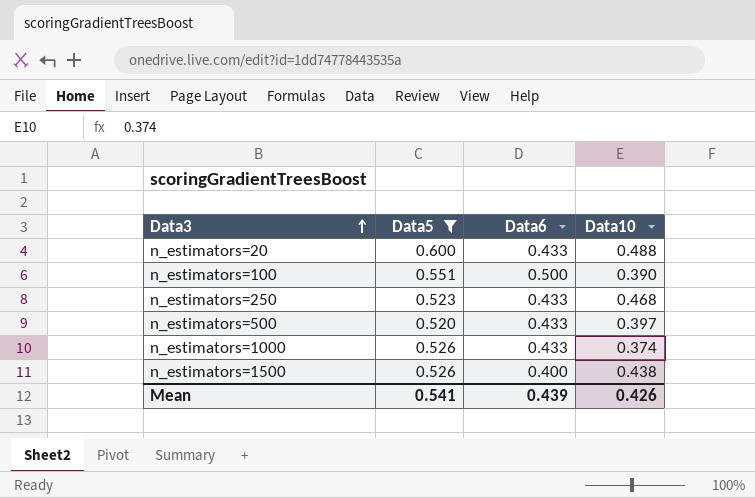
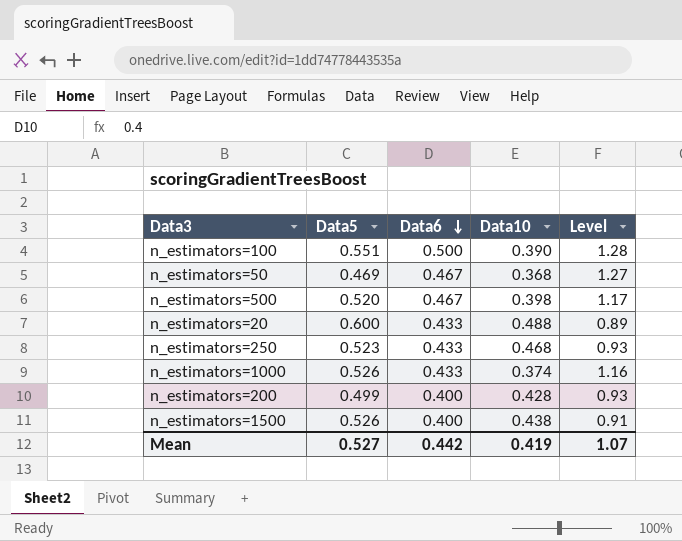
filter: Data5 >= 0.520 -> none
row order: Data3 ascending -> Data6 descending
column Level | formula: none -> [Data6] / [Data10]
n_estimators=500 | Data6: 0.433 -> 0.467
n_estimators=500 | Data10: 0.397 -> 0.398
Mean | Data5: 0.541 -> 0.527
Mean | Data6: 0.439 -> 0.442
Mean | Data10: 0.426 -> 0.419

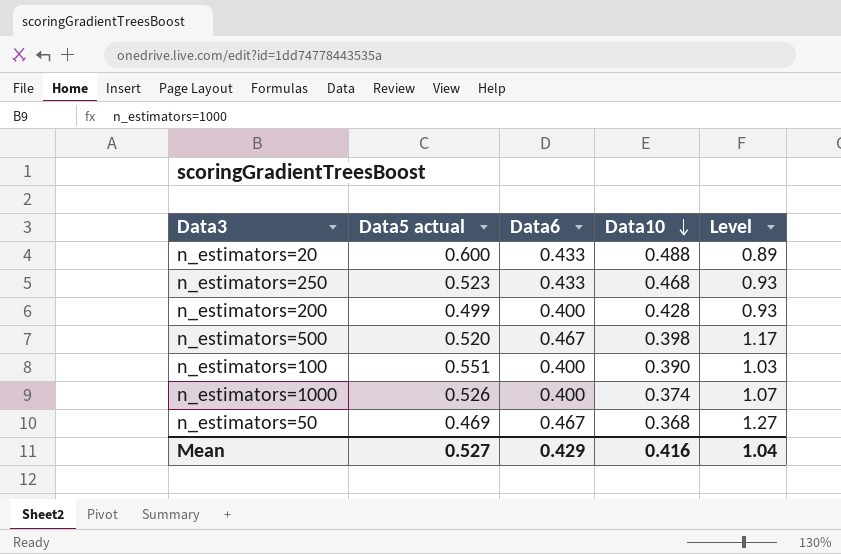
row order: Data6 descending -> Data10 descending
column name: Data5 -> Data5 actual
row n_estimators=1500: 0.526 | 0.400 | 0.438 | 0.91 -> none
n_estimators=100 | Data6: 0.500 -> 0.400
n_estimators=100 | Level: 1.28 -> 1.03
n_estimators=1000 | Data6: 0.433 -> 0.400
n_estimators=1000 | Level: 1.16 -> 1.07
Mean | Data6: 0.442 -> 0.429
Mean | Data10: 0.419 -> 0.416
Mean | Level: 1.07 -> 1.04

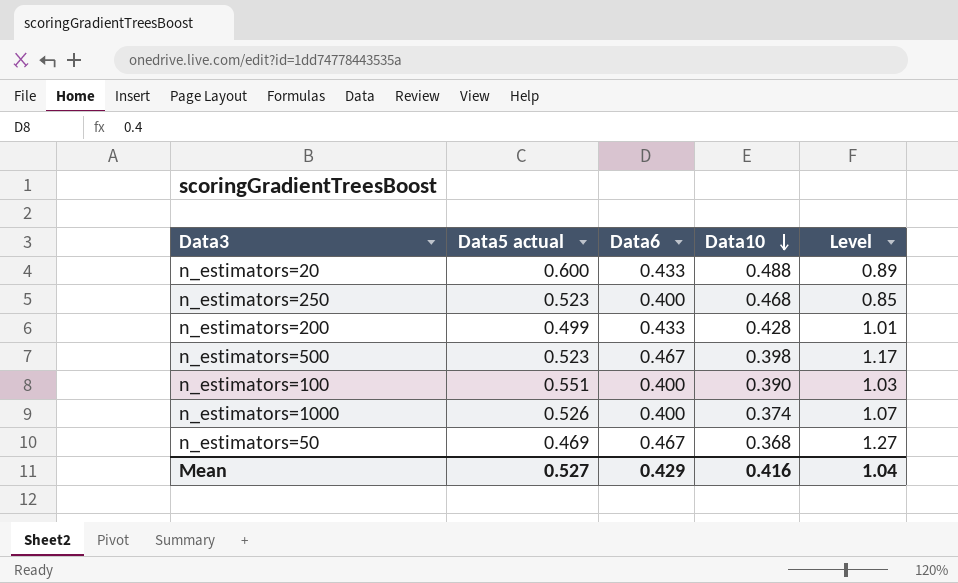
n_estimators=250 | Data6: 0.433 -> 0.400
n_estimators=250 | Level: 0.93 -> 0.85
n_estimators=200 | Data6: 0.400 -> 0.433
n_estimators=200 | Level: 0.93 -> 1.01
n_estimators=500 | Data5 actual: 0.520 -> 0.523

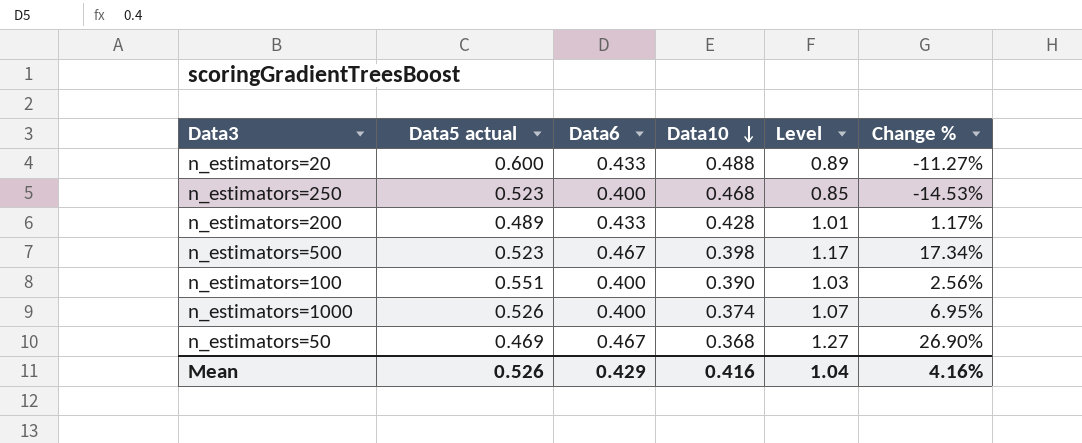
column Change % | formula: none -> ([Data6] - [Data10]) / [Data10]
n_estimators=200 | Data5 actual: 0.499 -> 0.489
Mean | Data5 actual: 0.527 -> 0.526

